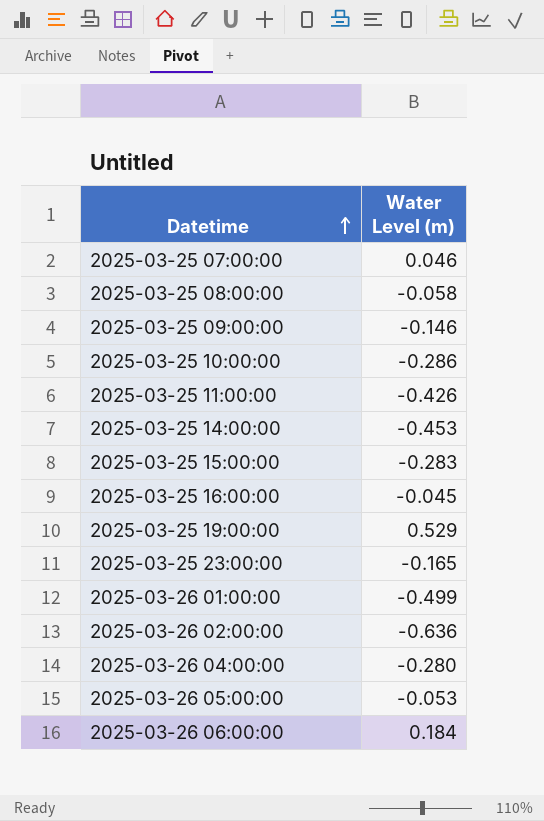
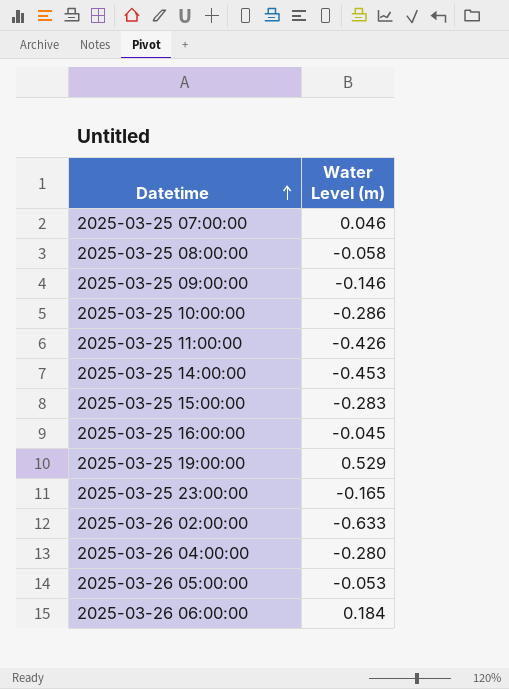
row 2025-03-26 01:00:00: -0.499 -> none
2025-03-26 02:00:00 | Water Level (m): -0.636 -> -0.633

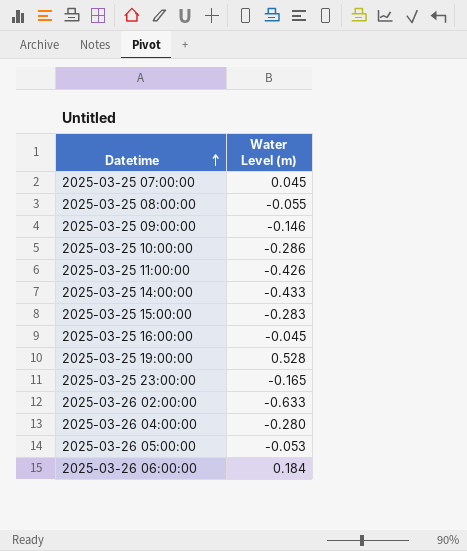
2025-03-25 07:00:00 | Water Level (m): 0.046 -> 0.045
2025-03-25 08:00:00 | Water Level (m): -0.058 -> -0.055
2025-03-25 14:00:00 | Water Level (m): -0.453 -> -0.433
2025-03-25 19:00:00 | Water Level (m): 0.529 -> 0.528

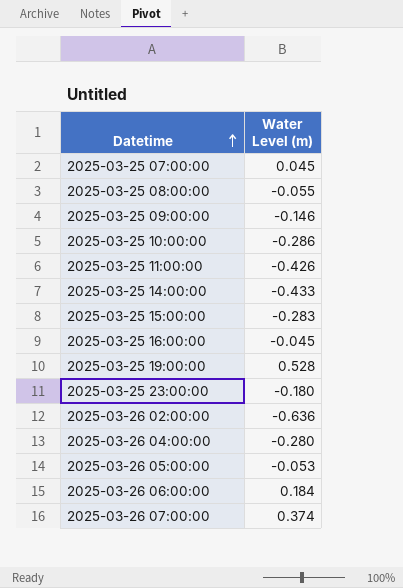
2025-03-25 23:00:00 | Water Level (m): -0.165 -> -0.180
2025-03-26 02:00:00 | Water Level (m): -0.633 -> -0.636
row 2025-03-26 07:00:00: none -> 0.374

